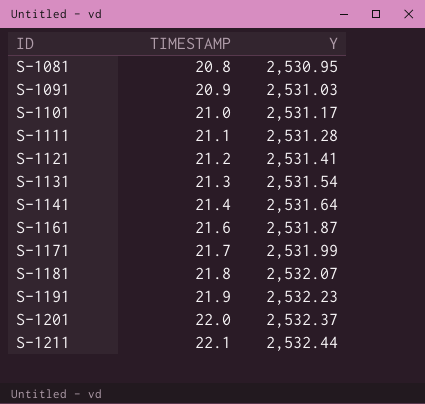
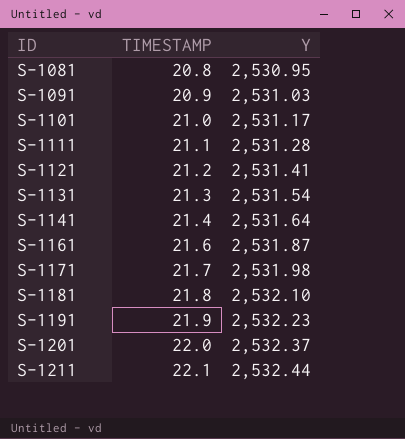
S-1171 | Y: 2,531.99 -> 2,531.98
S-1181 | Y: 2,532.07 -> 2,532.10

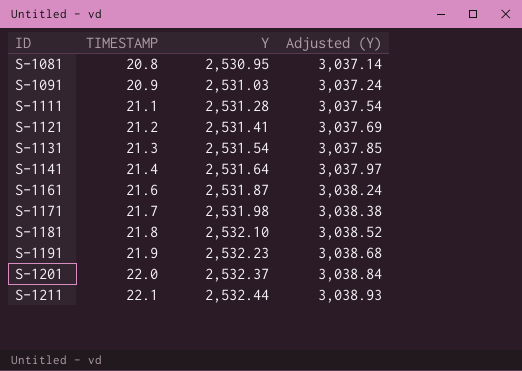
column Adjusted (Y) | formula: none -> [Y] * 1.2
row S-1101: 21.0 | 2,531.17 -> none

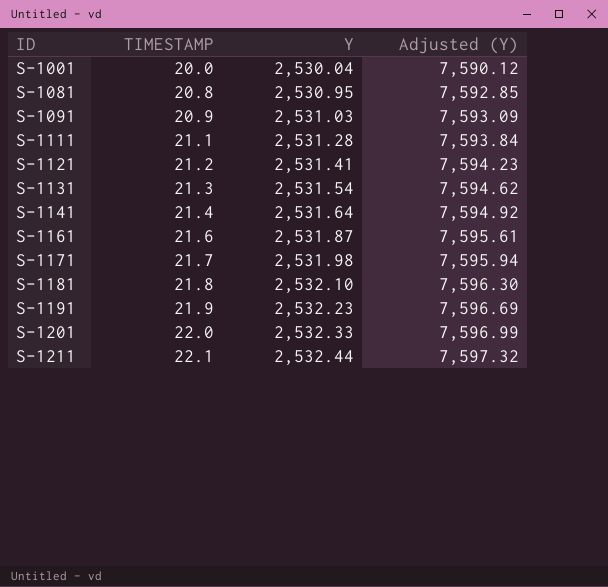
column Adjusted (Y) | formula: [Y] * 1.2 -> [Y] * 3
row S-1001: none -> 20.0 | 2,530.04 | 7,590.12
S-1201 | Y: 2,532.37 -> 2,532.33

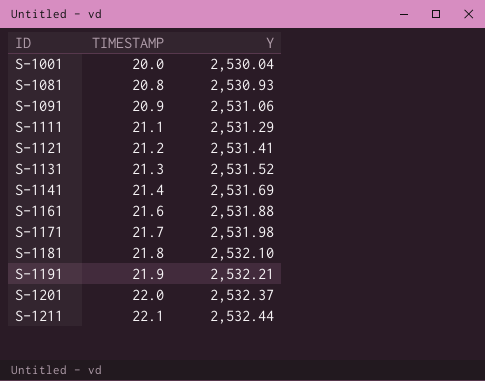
column Adjusted (Y) | formula: [Y] * 3 -> none
S-1081 | Y: 2,530.95 -> 2,530.93
S-1091 | Y: 2,531.03 -> 2,531.06
S-1111 | Y: 2,531.28 -> 2,531.29
S-1131 | Y: 2,531.54 -> 2,531.52
S-1141 | Y: 2,531.64 -> 2,531.69
S-1161 | Y: 2,531.87 -> 2,531.88
S-1191 | Y: 2,532.23 -> 2,532.21
S-1201 | Y: 2,532.33 -> 2,532.37

